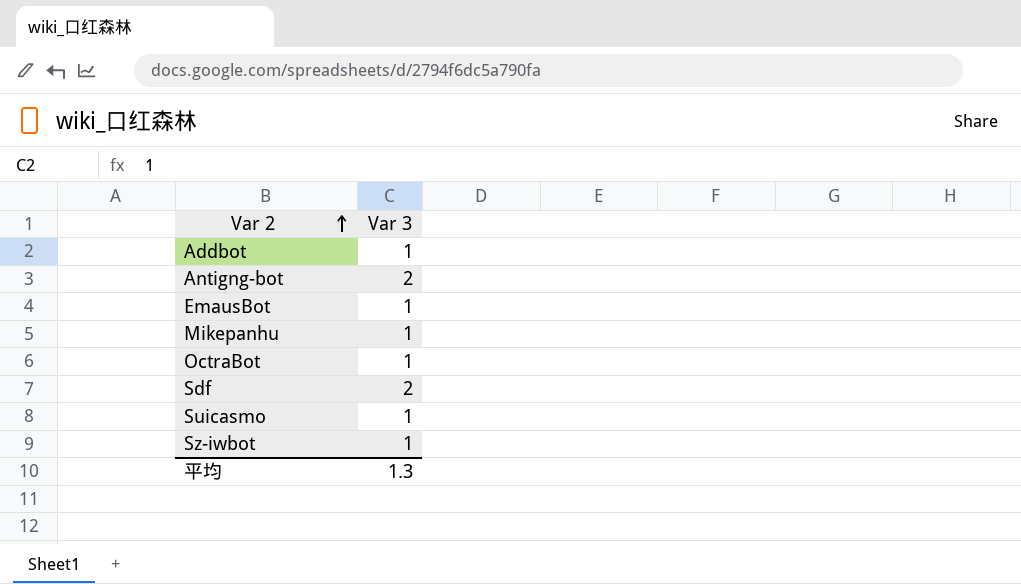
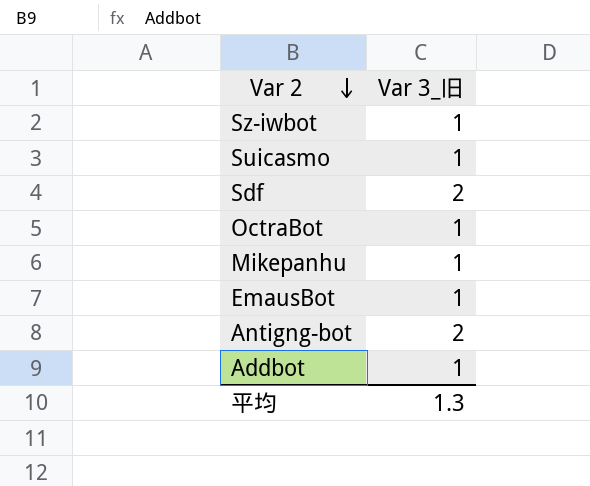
row order: Var 2 ascending -> Var 2 descending
column name: Var 3 -> Var 3_旧

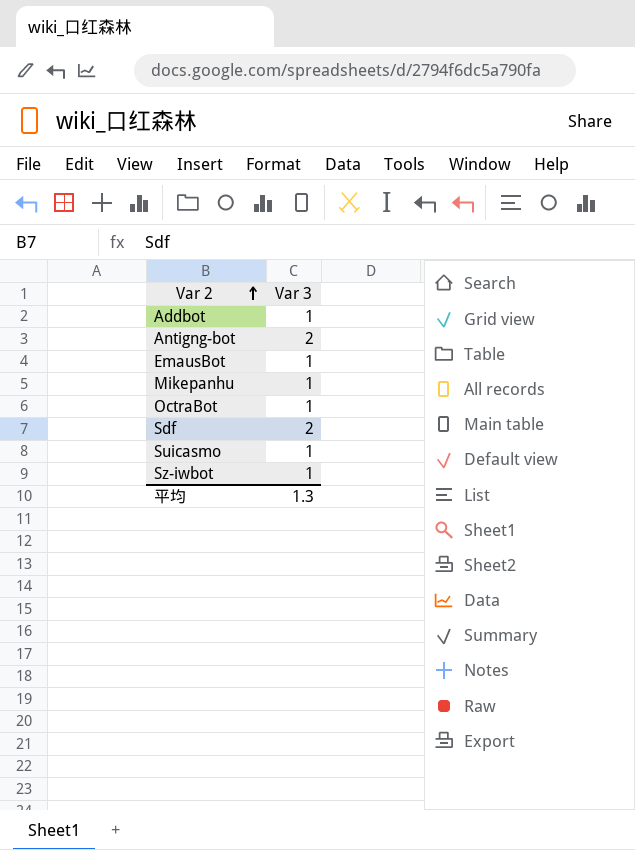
row order: Var 2 descending -> Var 2 ascending
column name: Var 3_旧 -> Var 3

